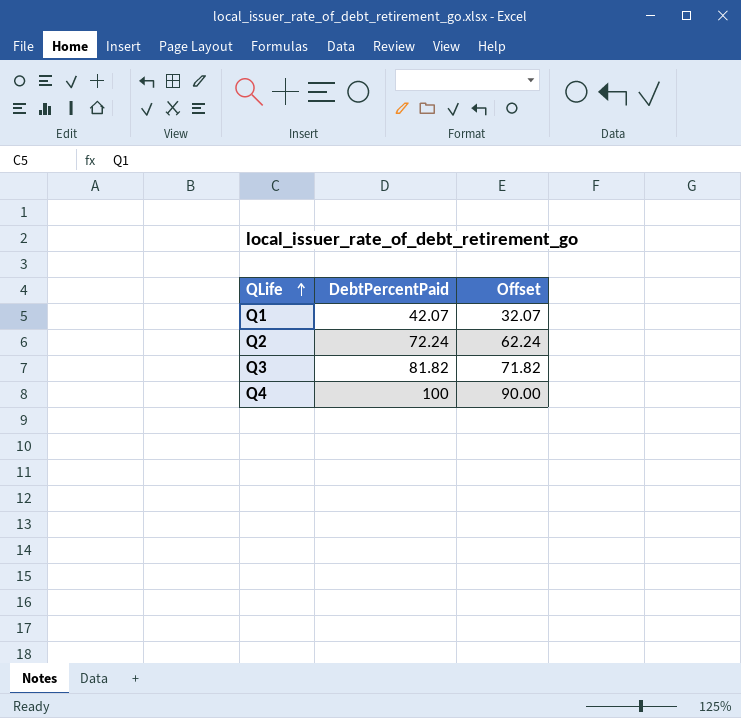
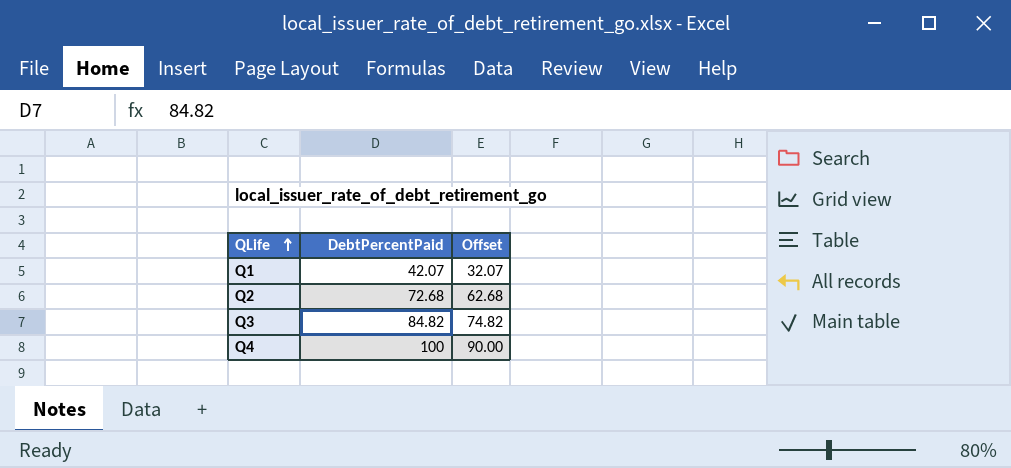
Q2 | DebtPercentPaid: 72.24 -> 72.68
Q2 | Offset: 62.24 -> 62.68
Q3 | DebtPercentPaid: 81.82 -> 84.82
Q3 | Offset: 71.82 -> 74.82

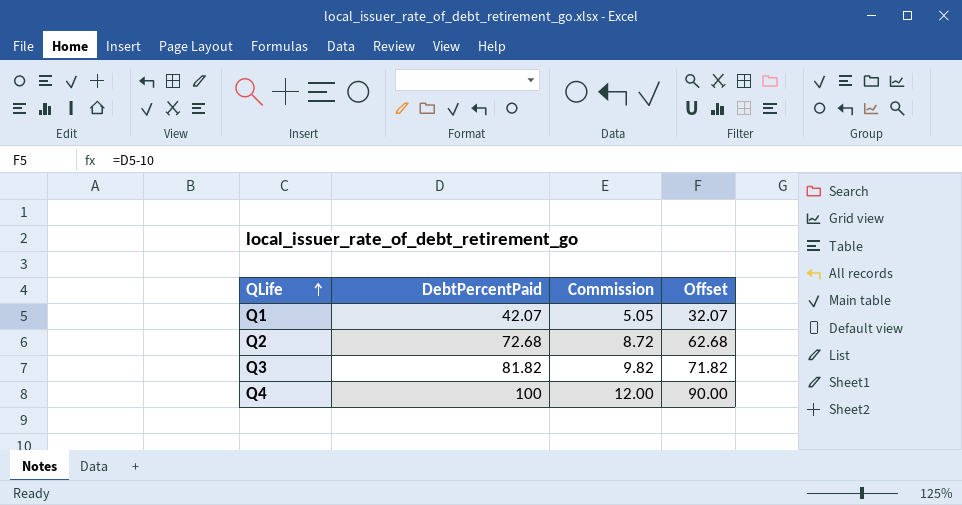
column Commission | formula: none -> [DebtPercentPaid] * 0.12
Q3 | DebtPercentPaid: 84.82 -> 81.82
Q3 | Offset: 74.82 -> 71.82

